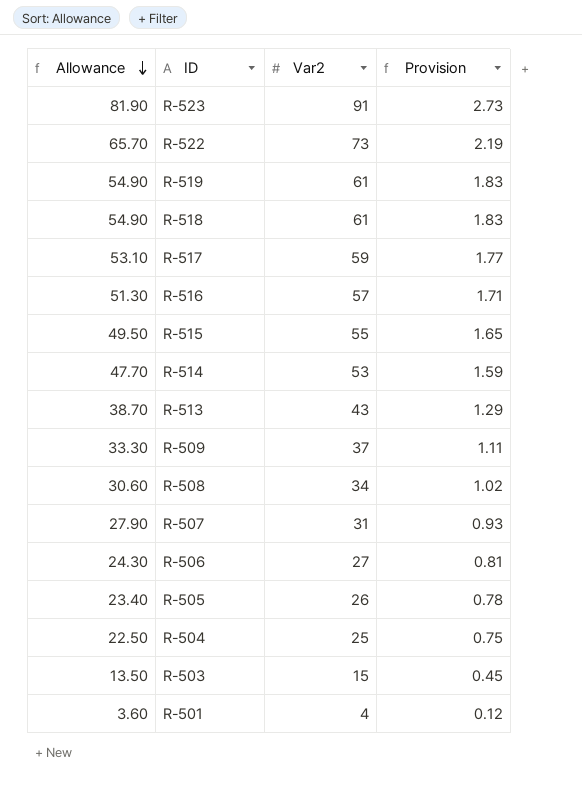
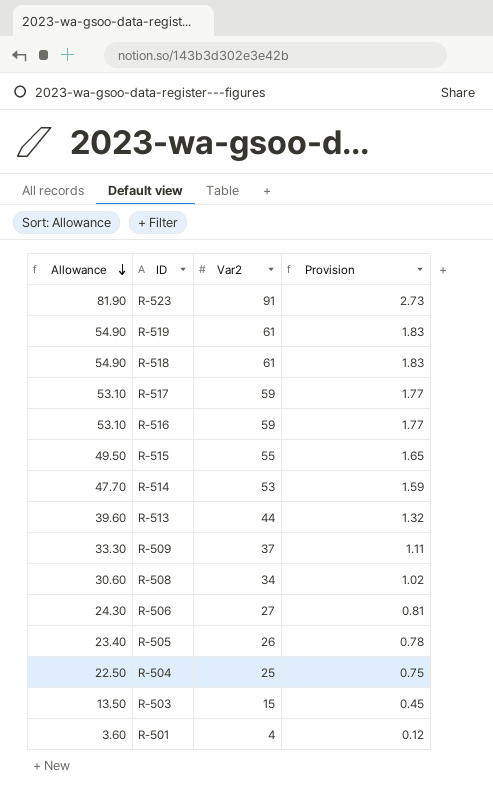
row R-522: 65.70 | 73 | 2.19 -> none
row R-507: 27.90 | 31 | 0.93 -> none
R-516 | Allowance: 51.30 -> 53.10
R-516 | Var2: 57 -> 59
R-516 | Provision: 1.71 -> 1.77
R-513 | Allowance: 38.70 -> 39.60
R-513 | Var2: 43 -> 44
R-513 | Provision: 1.29 -> 1.32

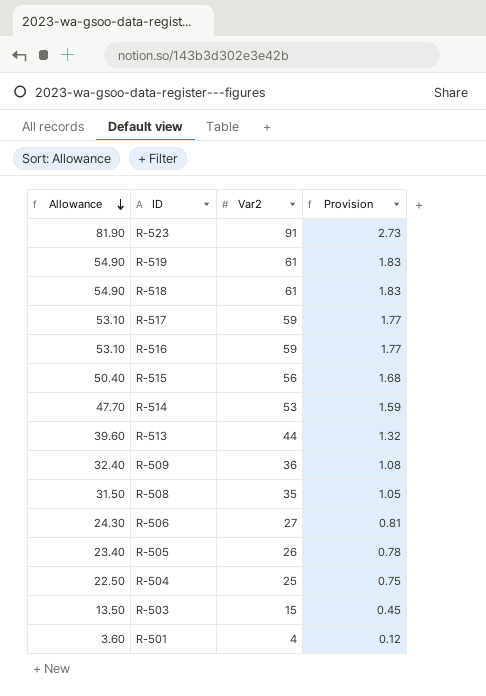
R-515 | Allowance: 49.50 -> 50.40
R-515 | Var2: 55 -> 56
R-515 | Provision: 1.65 -> 1.68
R-509 | Allowance: 33.30 -> 32.40
R-509 | Var2: 37 -> 36
R-509 | Provision: 1.11 -> 1.08
R-508 | Allowance: 30.60 -> 31.50
R-508 | Var2: 34 -> 35
R-508 | Provision: 1.02 -> 1.05

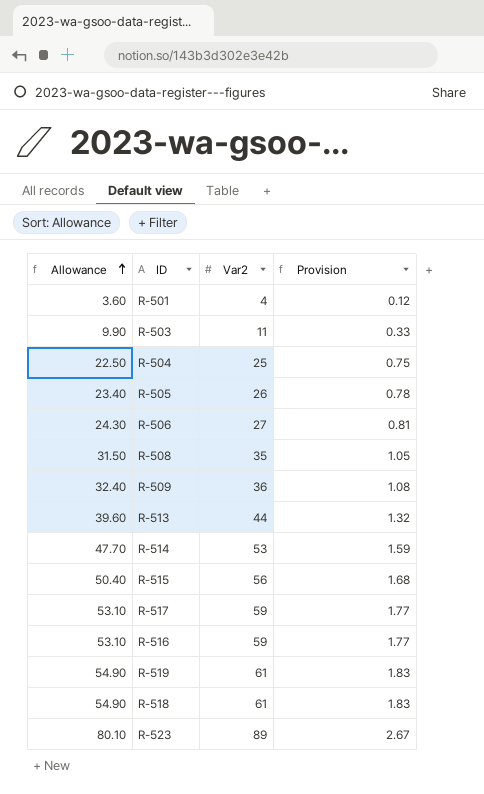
row order: Allowance descending -> Allowance ascending
R-503 | Allowance: 13.50 -> 9.90
R-503 | Var2: 15 -> 11
R-503 | Provision: 0.45 -> 0.33
R-523 | Allowance: 81.90 -> 80.10
R-523 | Var2: 91 -> 89
R-523 | Provision: 2.73 -> 2.67

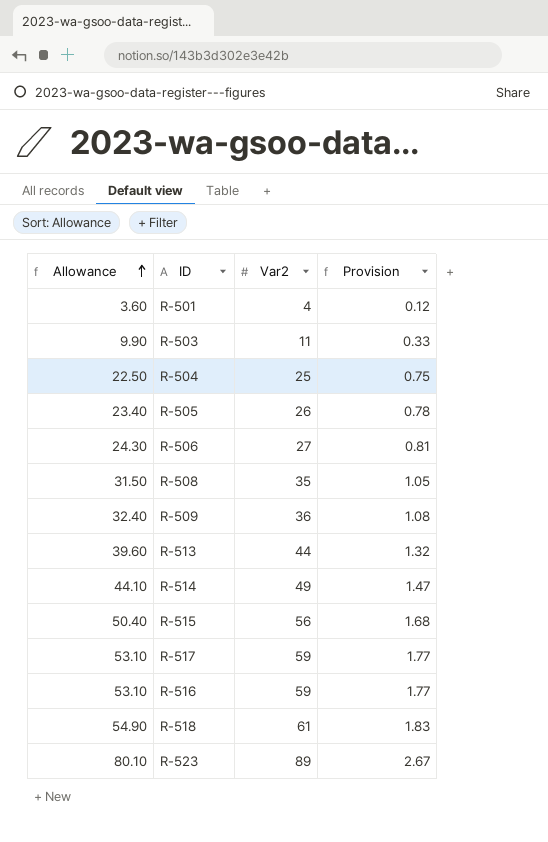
row R-519: 54.90 | 61 | 1.83 -> none
R-514 | Allowance: 47.70 -> 44.10
R-514 | Var2: 53 -> 49
R-514 | Provision: 1.59 -> 1.47

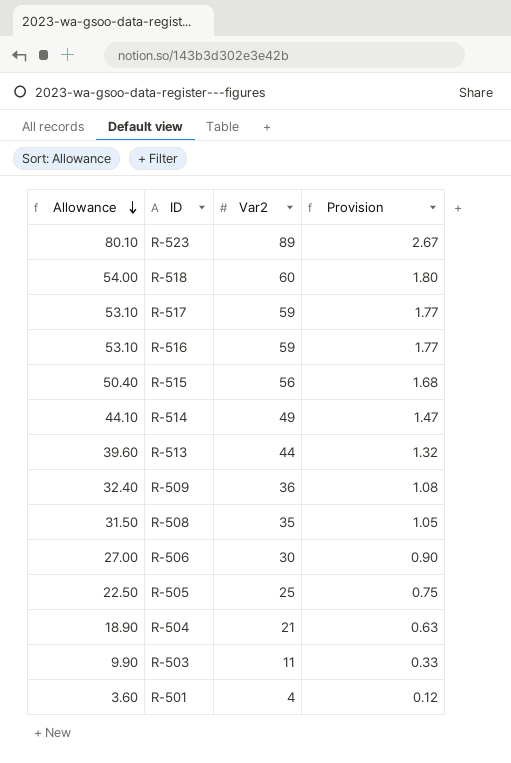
row order: Allowance ascending -> Allowance descending
R-518 | Allowance: 54.90 -> 54.00
R-518 | Var2: 61 -> 60
R-518 | Provision: 1.83 -> 1.80
R-506 | Allowance: 24.30 -> 27.00
R-506 | Var2: 27 -> 30
R-506 | Provision: 0.81 -> 0.90
R-505 | Allowance: 23.40 -> 22.50
R-505 | Var2: 26 -> 25
R-505 | Provision: 0.78 -> 0.75
R-504 | Allowance: 22.50 -> 18.90
R-504 | Var2: 25 -> 21
R-504 | Provision: 0.75 -> 0.63

